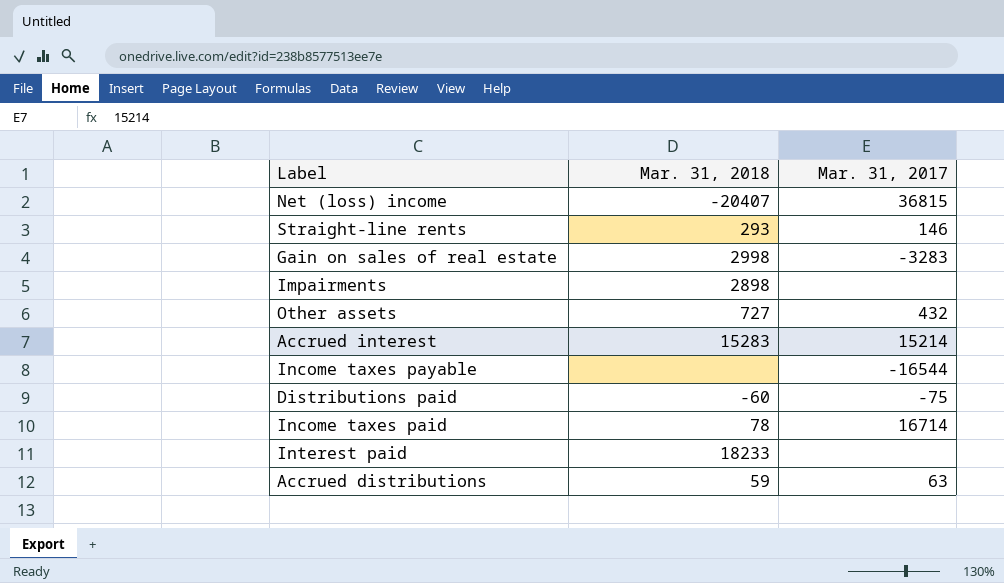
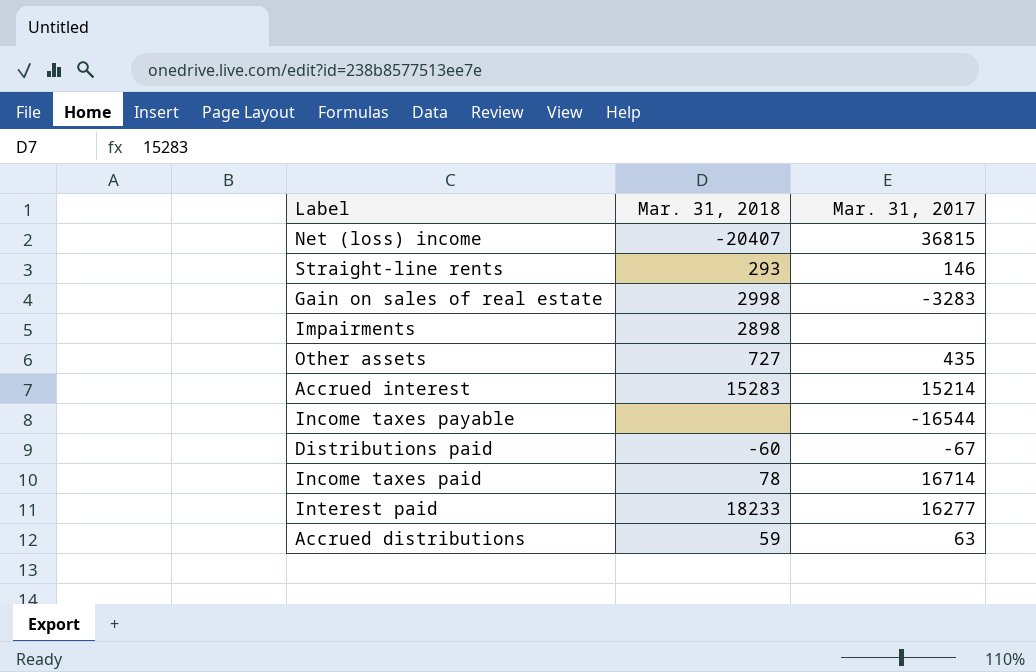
Other assets | Mar. 31, 2017: 432 -> 435
Distributions paid | Mar. 31, 2017: -75 -> -67
Interest paid | Mar. 31, 2017: none -> 16277

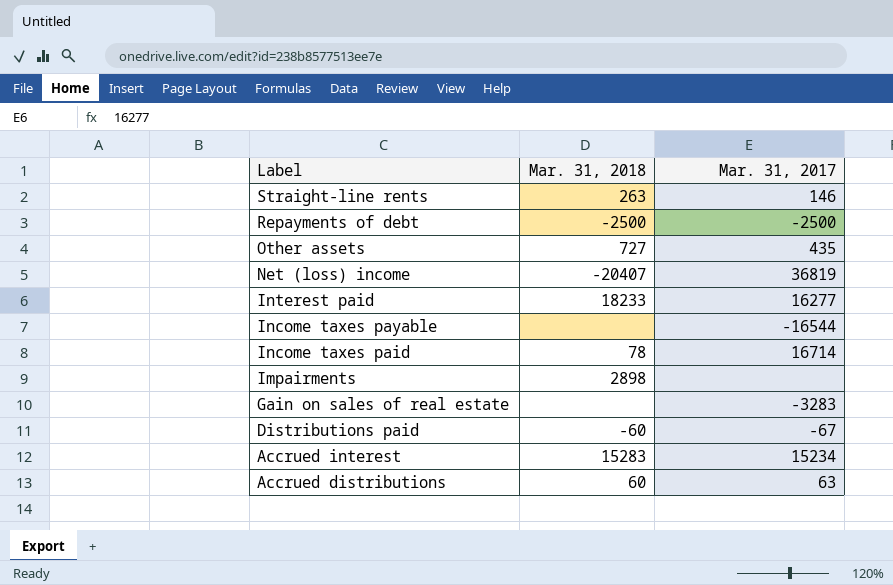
row order: none -> Label descending
Straight-line rents | Mar. 31, 2018: 293 -> 263
row Repayments of debt: none -> -2500 | -2500
Net (loss) income | Mar. 31, 2017: 36815 -> 36819
Gain on sales of real estate | Mar. 31, 2018: 2998 -> none
Accrued interest | Mar. 31, 2017: 15214 -> 15234
Accrued distributions | Mar. 31, 2018: 59 -> 60

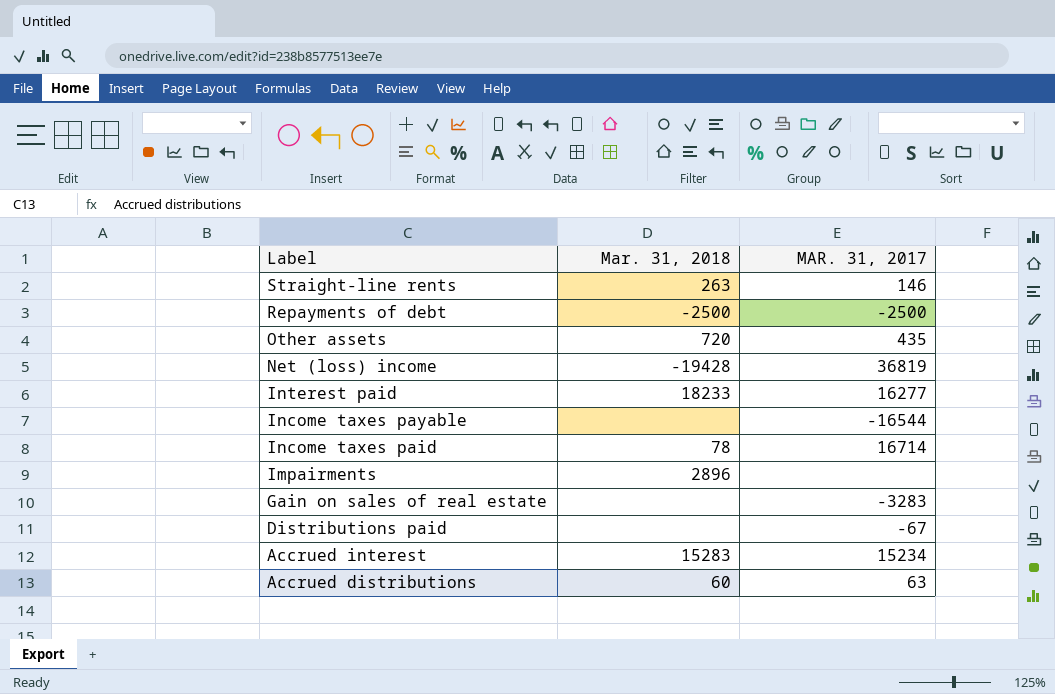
column name: Mar. 31, 2017 -> MAR. 31, 2017
Other assets | Mar. 31, 2018: 727 -> 720
Net (loss) income | Mar. 31, 2018: -20407 -> -19428
Impairments | Mar. 31, 2018: 2898 -> 2896
Distributions paid | Mar. 31, 2018: -60 -> none

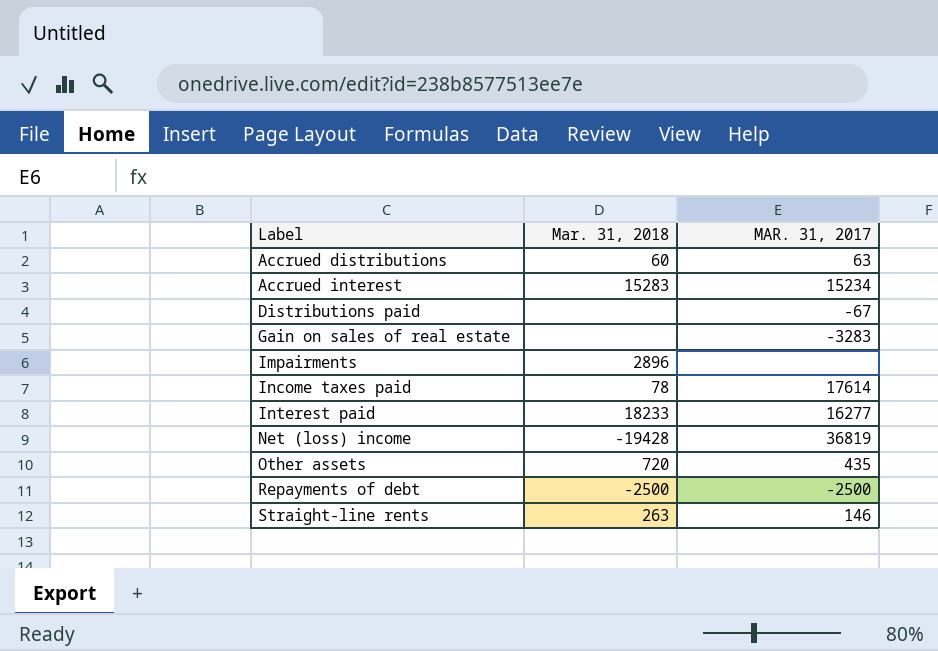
row order: Label descending -> Label ascending
row Income taxes payable: none | -16544 -> none
Income taxes paid | MAR. 31, 2017: 16714 -> 17614

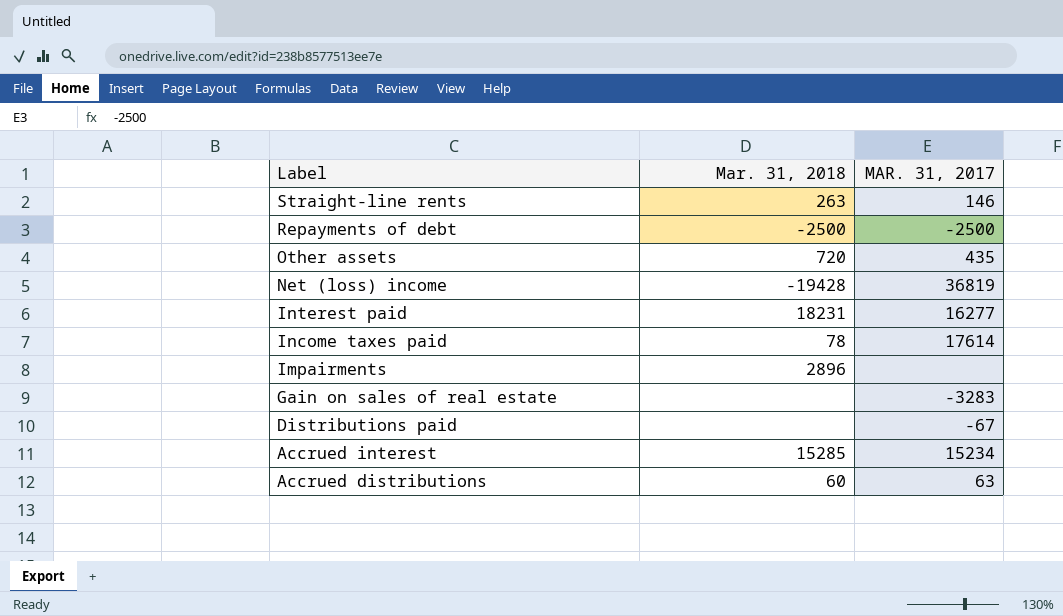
row order: Label ascending -> Label descending
Interest paid | Mar. 31, 2018: 18233 -> 18231
Accrued interest | Mar. 31, 2018: 15283 -> 15285

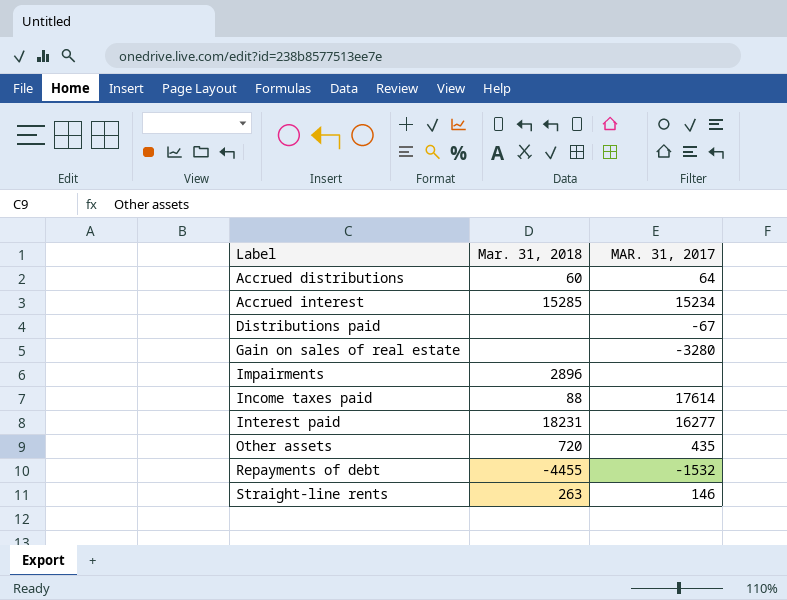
row order: Label descending -> Label ascending
row Net (loss) income: -19428 | 36819 -> none
Accrued distributions | MAR. 31, 2017: 63 -> 64
Gain on sales of real estate | MAR. 31, 2017: -3283 -> -3280
Income taxes paid | Mar. 31, 2018: 78 -> 88
Repayments of debt | Mar. 31, 2018: -2500 -> -4455
Repayments of debt | MAR. 31, 2017: -2500 -> -1532

